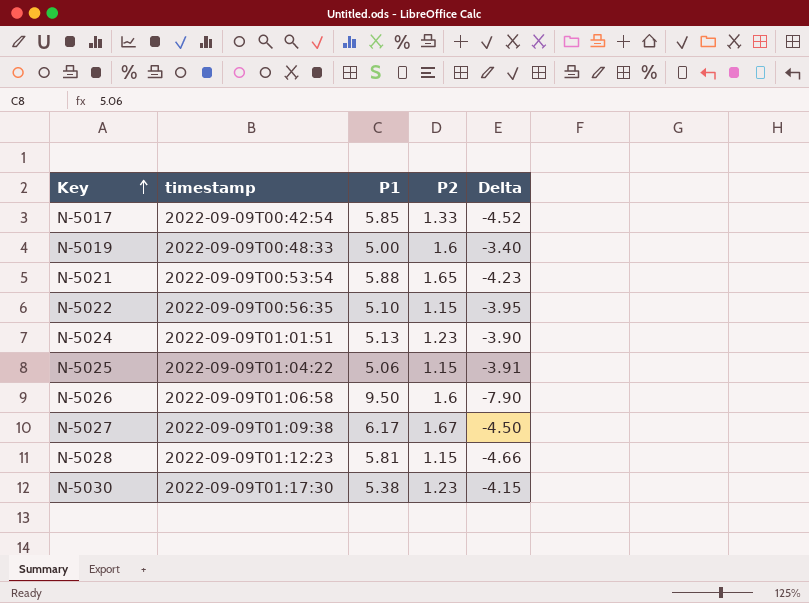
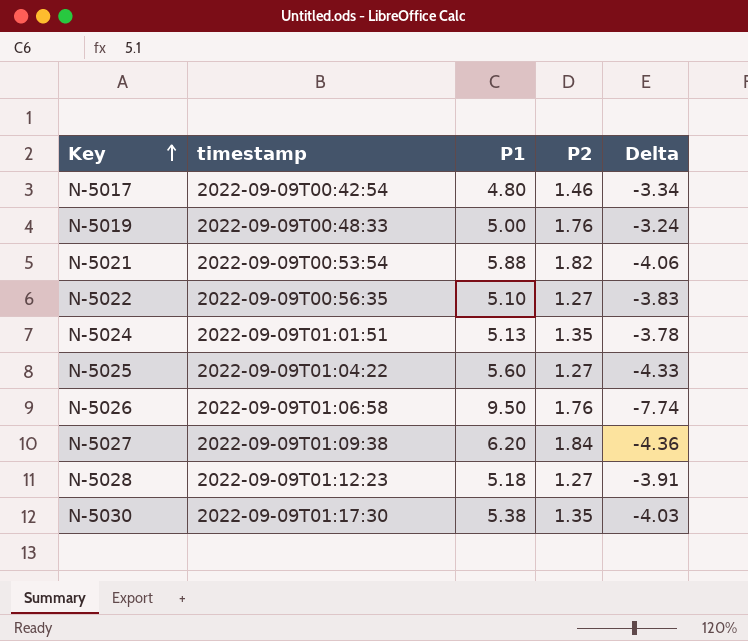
N-5017 | P1: 5.85 -> 4.80
N-5017 | P2: 1.33 -> 1.46
N-5017 | Delta: -4.52 -> -3.34
N-5019 | P2: 1.6 -> 1.76
N-5019 | Delta: -3.40 -> -3.24
N-5021 | P2: 1.65 -> 1.82
N-5021 | Delta: -4.23 -> -4.06
N-5022 | P2: 1.15 -> 1.27
N-5022 | Delta: -3.95 -> -3.83
N-5024 | P2: 1.23 -> 1.35
N-5024 | Delta: -3.90 -> -3.78
N-5025 | P1: 5.06 -> 5.60
N-5025 | P2: 1.15 -> 1.27
N-5025 | Delta: -3.91 -> -4.33
N-5026 | P2: 1.6 -> 1.76
N-5026 | Delta: -7.90 -> -7.74
N-5027 | P1: 6.17 -> 6.20
N-5027 | P2: 1.67 -> 1.84
N-5027 | Delta: -4.50 -> -4.36
N-5028 | P1: 5.81 -> 5.18
N-5028 | P2: 1.15 -> 1.27
N-5028 | Delta: -4.66 -> -3.91
N-5030 | P2: 1.23 -> 1.35
N-5030 | Delta: -4.15 -> -4.03

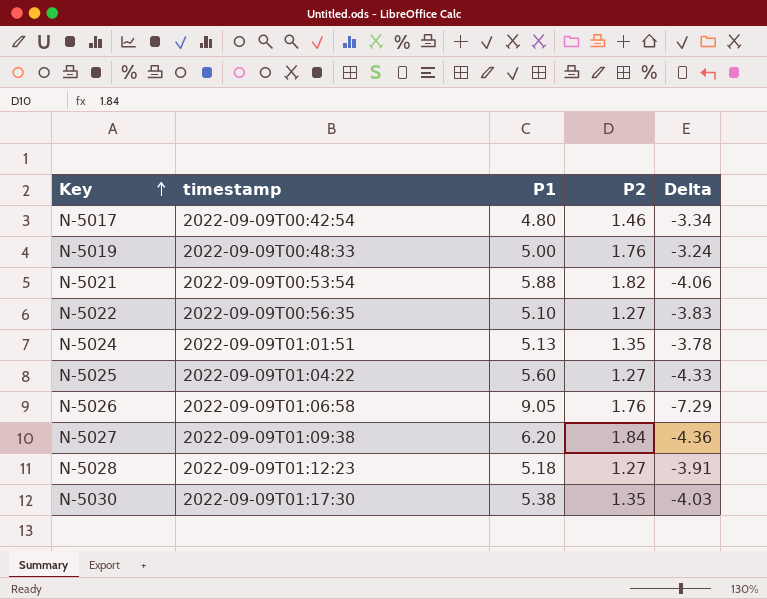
N-5026 | P1: 9.50 -> 9.05
N-5026 | Delta: -7.74 -> -7.29

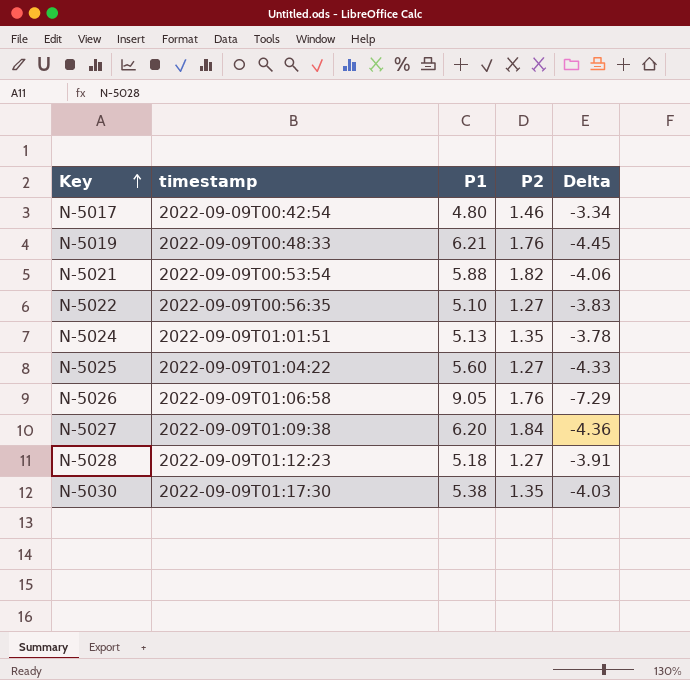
N-5019 | P1: 5.00 -> 6.21
N-5019 | Delta: -3.24 -> -4.45

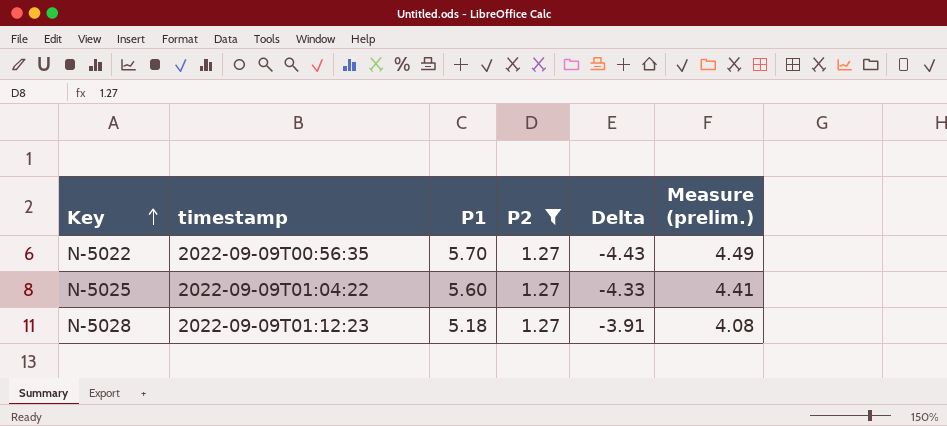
filter: none -> P2 = 1.27
column Measure (prelim.) | formula: none -> [P1] / [P2]
N-5022 | P1: 5.10 -> 5.70
N-5022 | Delta: -3.83 -> -4.43

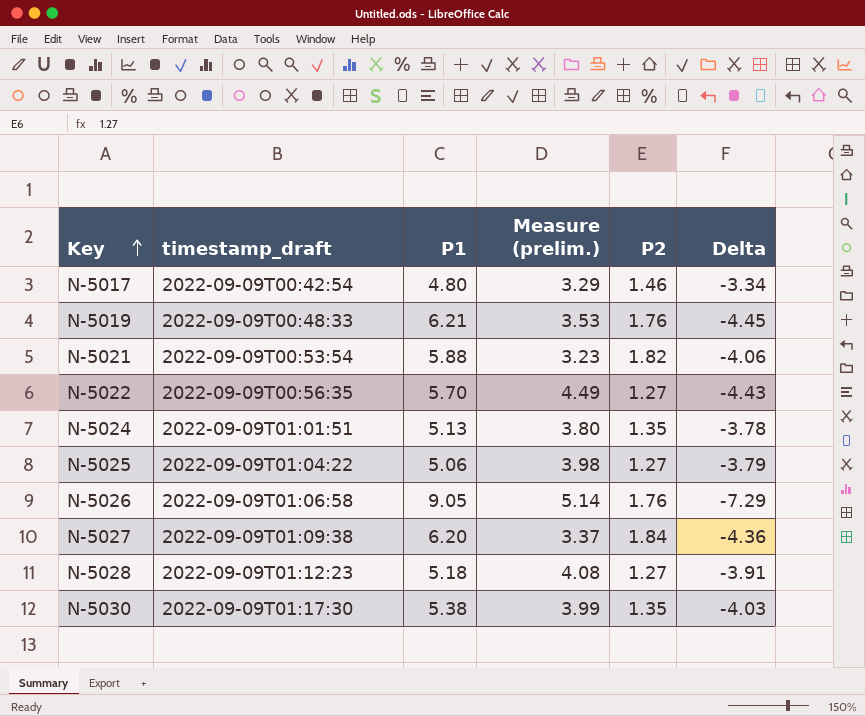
filter: P2 = 1.27 -> none
column name: timestamp -> timestamp_draft
column Measure (prelim.) | position: 6 -> 4
N-5025 | P1: 5.60 -> 5.06
N-5025 | Measure (prelim.): 4.41 -> 3.98
N-5025 | Delta: -4.33 -> -3.79

